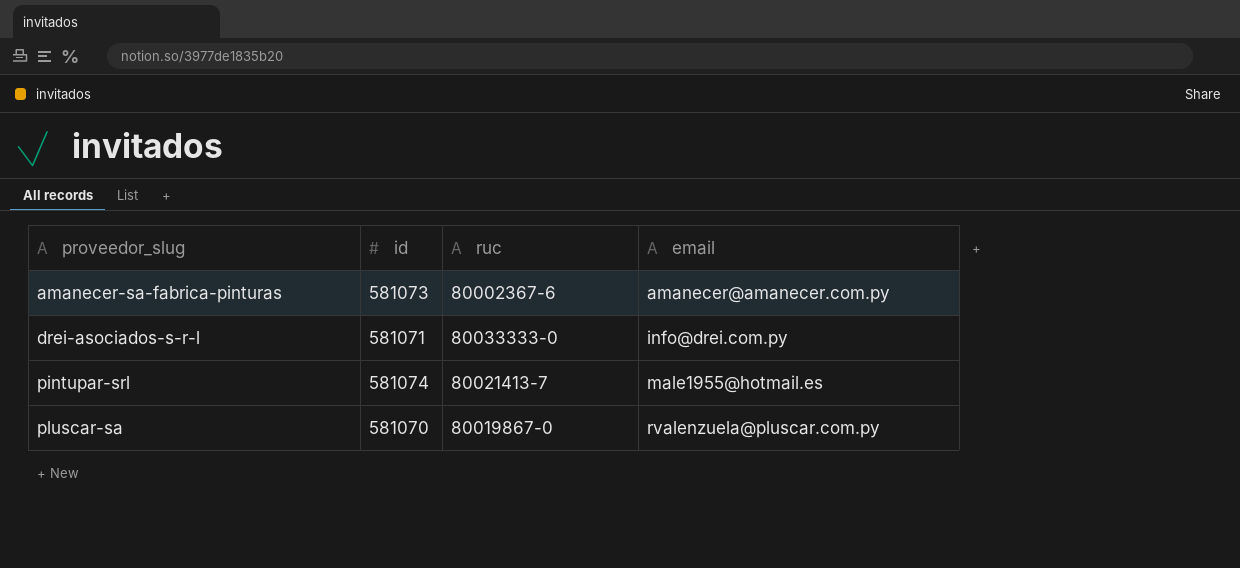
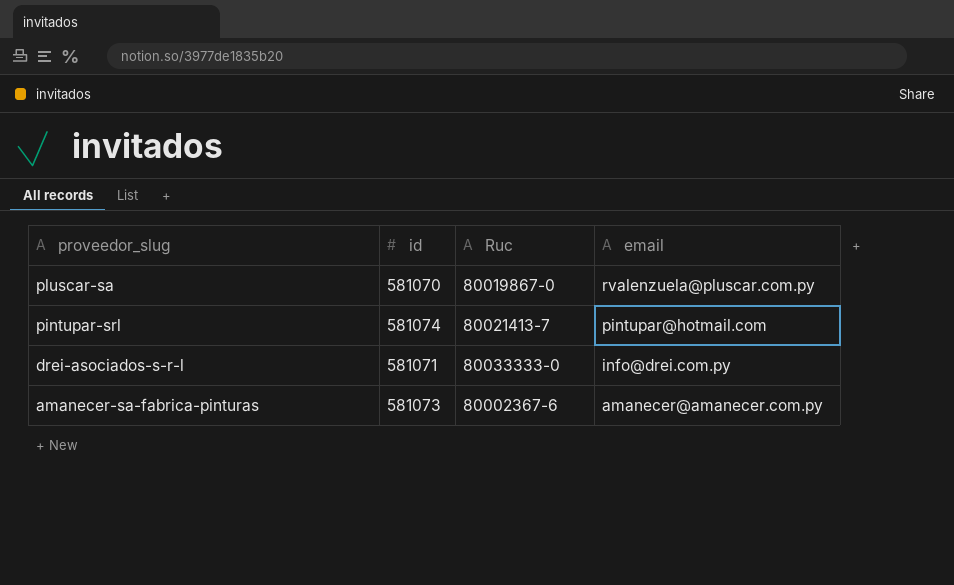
row order: proveedor_slug ascending -> proveedor_slug descending
column name: ruc -> Ruc
pintupar-srl | email: male1955@hotmail.es -> pintupar@hotmail.com

